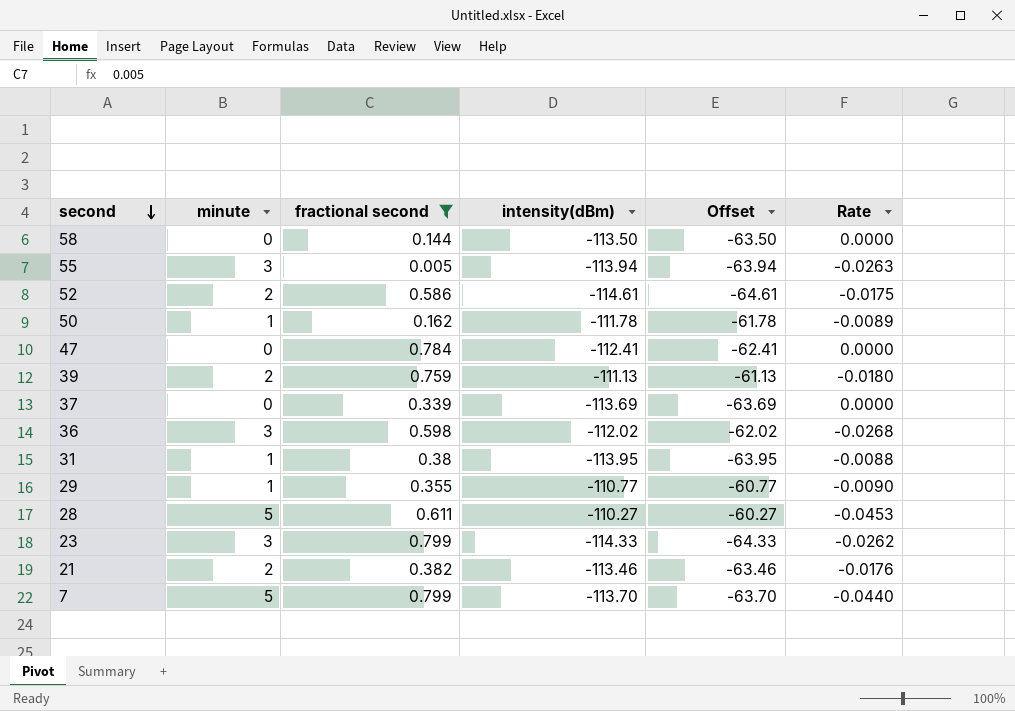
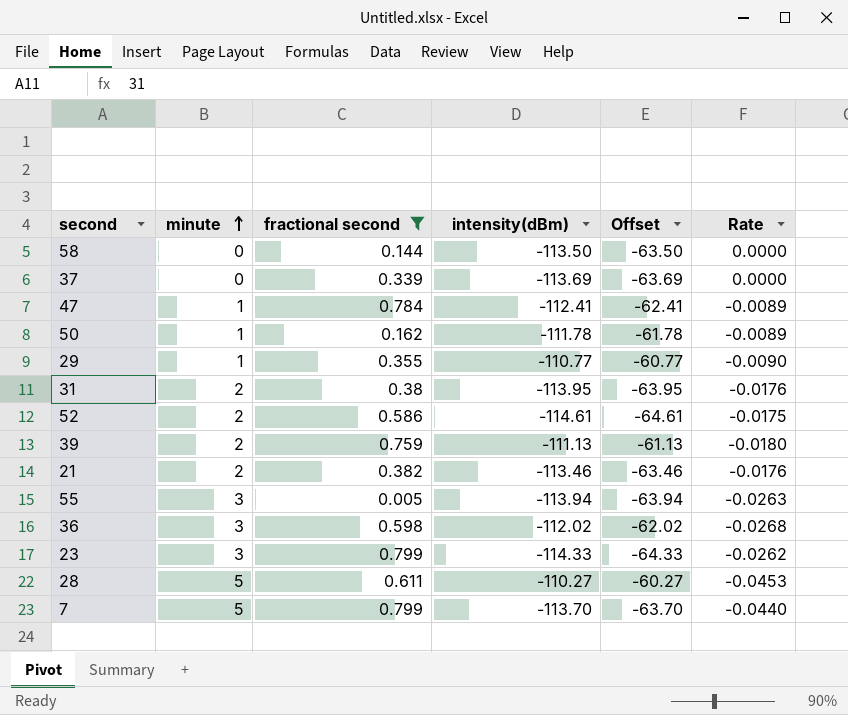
row order: second descending -> minute ascending
47 | minute: 0 -> 1
47 | Rate: 0.0000 -> -0.0089
31 | minute: 1 -> 2
31 | Rate: -0.0088 -> -0.0176

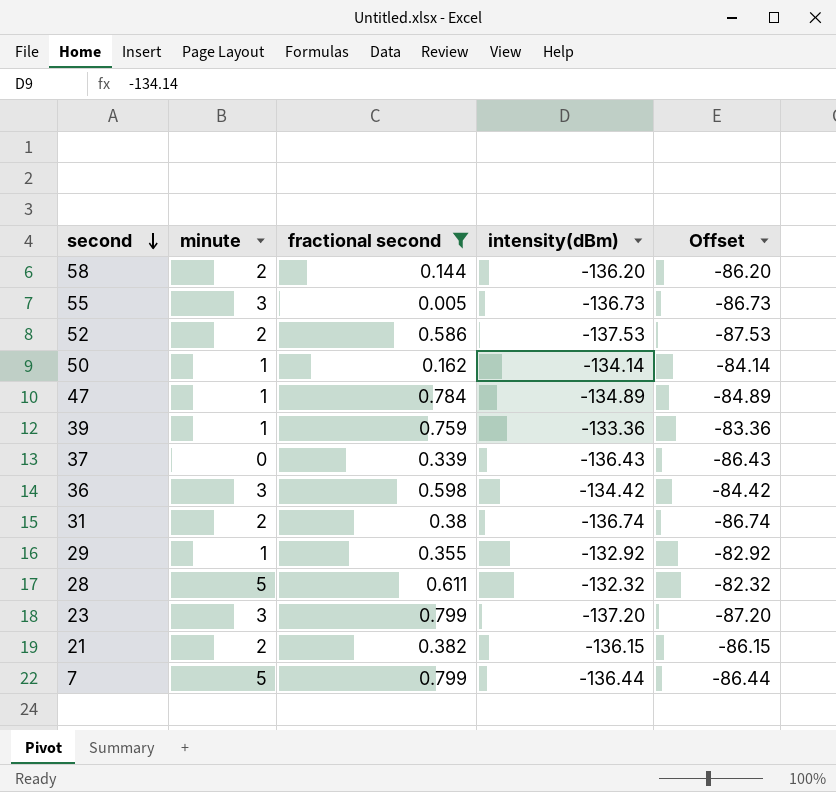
row order: minute ascending -> second descending
column Rate | formula: [minute] / [intensity(dBm)] -> none
58 | minute: 0 -> 2
58 | intensity(dBm): -113.50 -> -136.20
58 | Offset: -63.50 -> -86.20
55 | intensity(dBm): -113.94 -> -136.73
55 | Offset: -63.94 -> -86.73
52 | intensity(dBm): -114.61 -> -137.53
52 | Offset: -64.61 -> -87.53
50 | intensity(dBm): -111.78 -> -134.14
50 | Offset: -61.78 -> -84.14
47 | intensity(dBm): -112.41 -> -134.89
47 | Offset: -62.41 -> -84.89
39 | minute: 2 -> 1
39 | intensity(dBm): -111.13 -> -133.36
39 | Offset: -61.13 -> -83.36
37 | intensity(dBm): -113.69 -> -136.43
37 | Offset: -63.69 -> -86.43
36 | intensity(dBm): -112.02 -> -134.42
36 | Offset: -62.02 -> -84.42
31 | intensity(dBm): -113.95 -> -136.74
31 | Offset: -63.95 -> -86.74
29 | intensity(dBm): -110.77 -> -132.92
29 | Offset: -60.77 -> -82.92
28 | intensity(dBm): -110.27 -> -132.32
28 | Offset: -60.27 -> -82.32
23 | intensity(dBm): -114.33 -> -137.20
23 | Offset: -64.33 -> -87.20
21 | intensity(dBm): -113.46 -> -136.15
21 | Offset: -63.46 -> -86.15
7 | intensity(dBm): -113.70 -> -136.44
7 | Offset: -63.70 -> -86.44

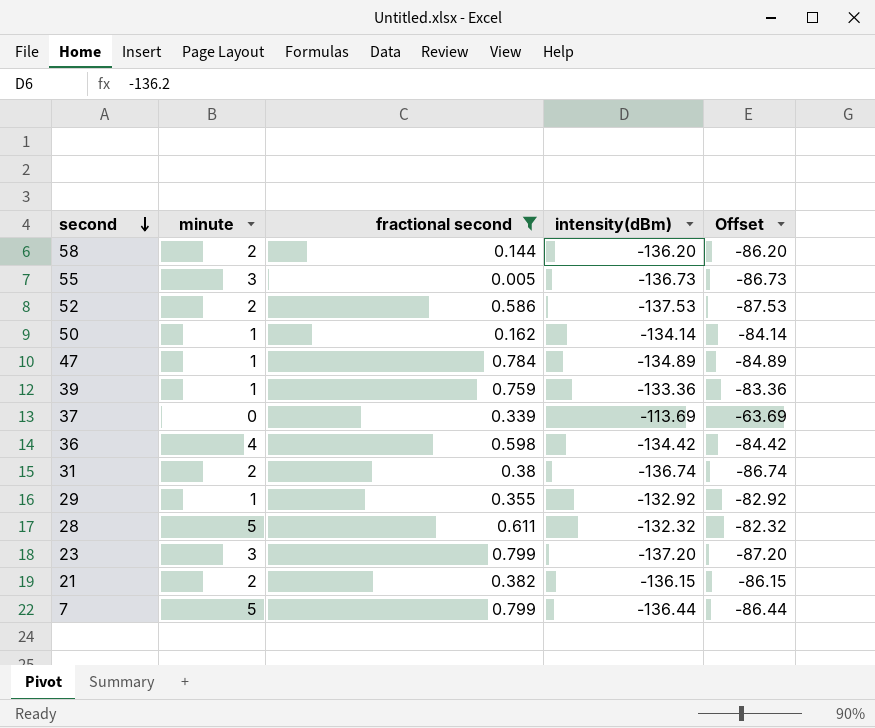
37 | intensity(dBm): -136.43 -> -113.69
37 | Offset: -86.43 -> -63.69
36 | minute: 3 -> 4

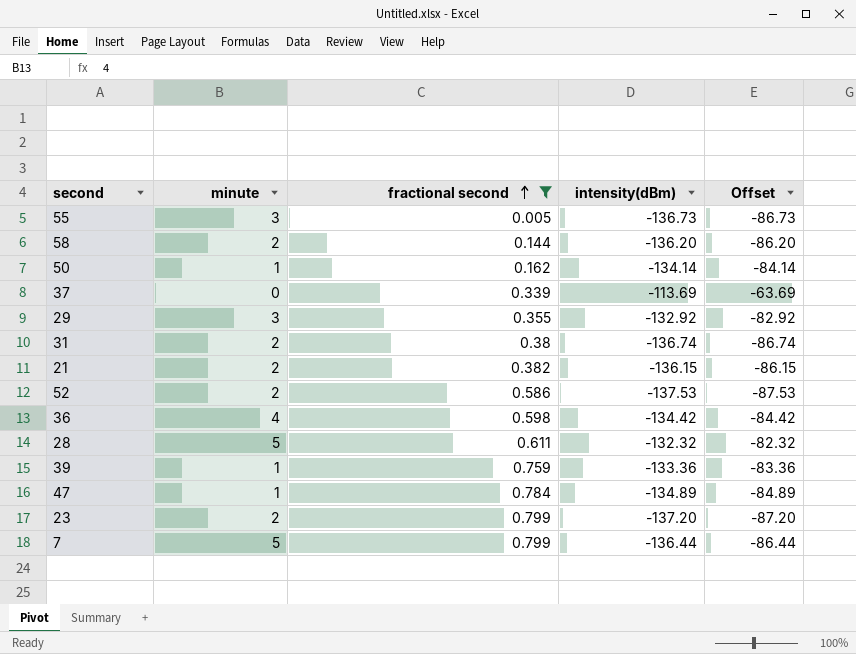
row order: second descending -> fractional second ascending
29 | minute: 1 -> 3
23 | minute: 3 -> 2

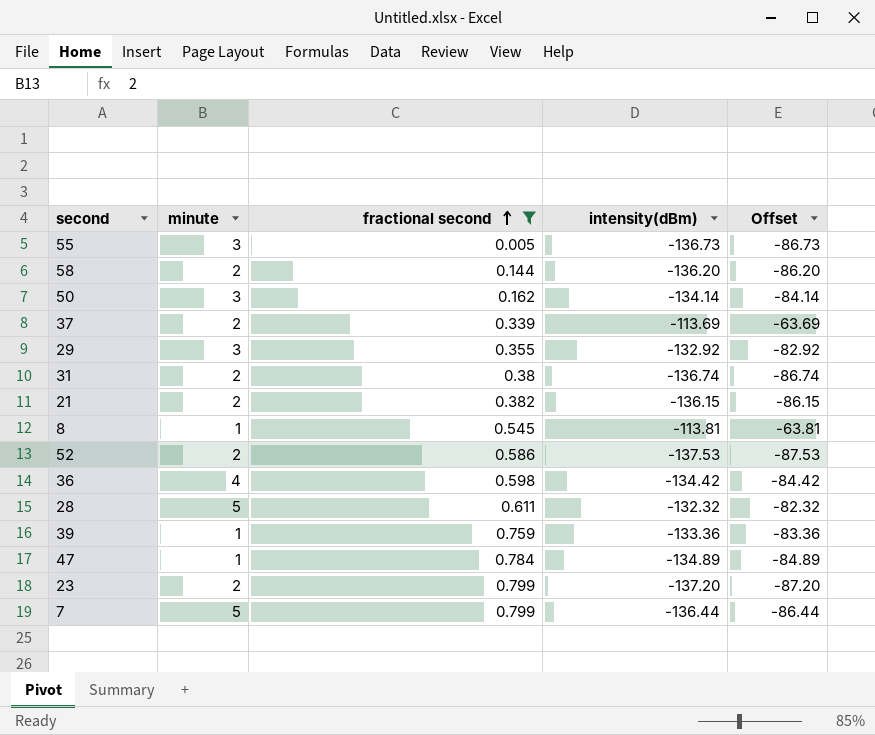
50 | minute: 1 -> 3
37 | minute: 0 -> 2
row 8: none -> 1 | 0.545 | -113.81 | -63.81

